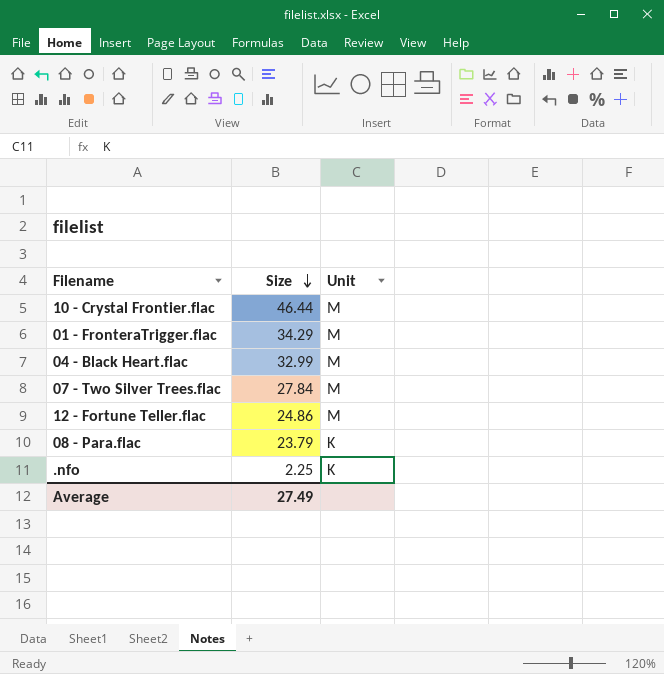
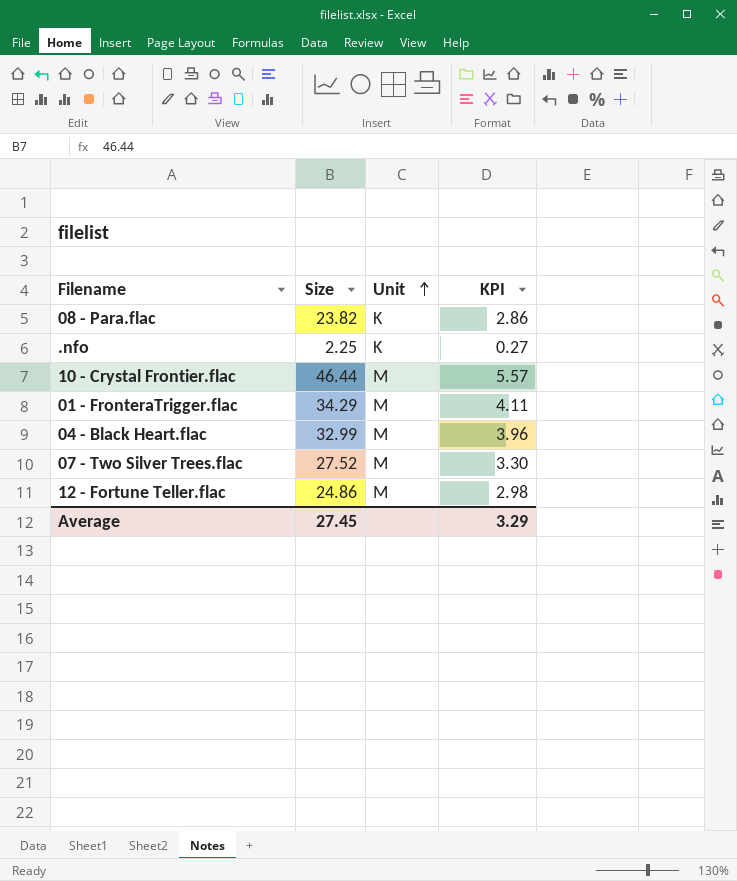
row order: Size descending -> Unit ascending
column KPI | formula: none -> [Size] * 0.12
08 - Para.flac | Size: 23.79 -> 23.82
07 - Two Silver Trees.flac | Size: 27.84 -> 27.52
Average | Size: 27.49 -> 27.45

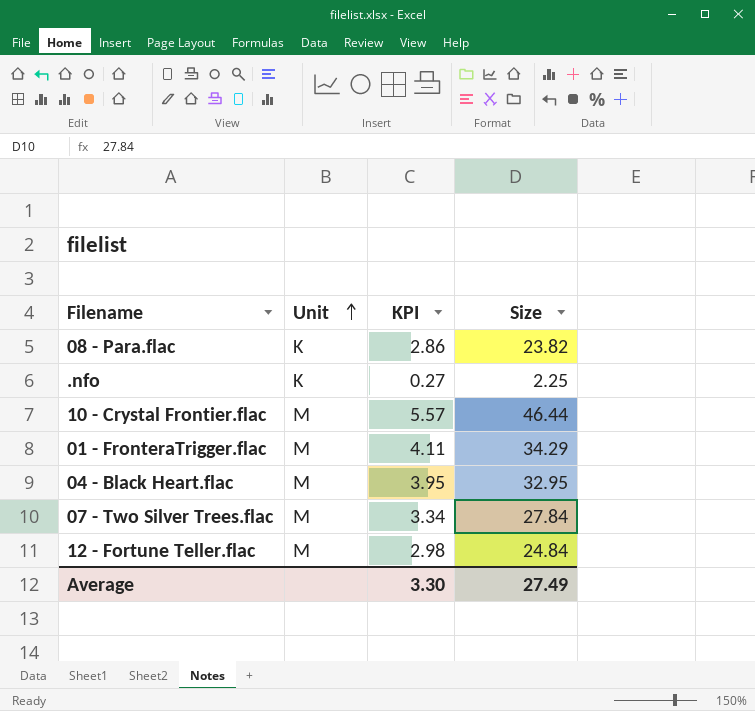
column Size | position: 2 -> 4
04 - Black Heart.flac | KPI: 3.96 -> 3.95
04 - Black Heart.flac | Size: 32.99 -> 32.95
07 - Two Silver Trees.flac | KPI: 3.30 -> 3.34
07 - Two Silver Trees.flac | Size: 27.52 -> 27.84
12 - Fortune Teller.flac | Size: 24.86 -> 24.84
Average | KPI: 3.29 -> 3.30
Average | Size: 27.45 -> 27.49

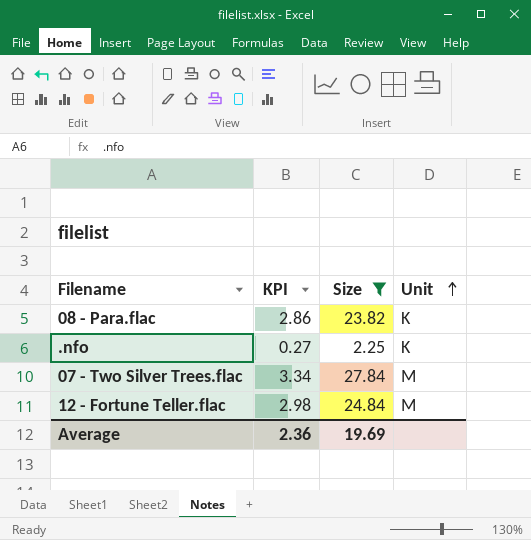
filter: none -> Size <= 27.84
column Unit | position: 2 -> 4
Average | KPI: 3.30 -> 2.36
Average | Size: 27.49 -> 19.69

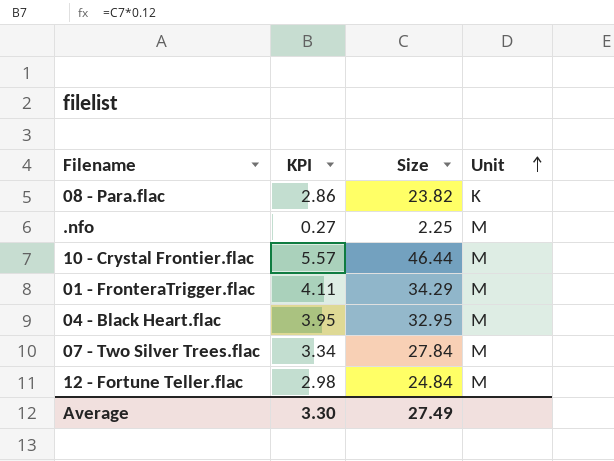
filter: Size <= 27.84 -> none
.nfo | Unit: K -> M
Average | KPI: 2.36 -> 3.30
Average | Size: 19.69 -> 27.49

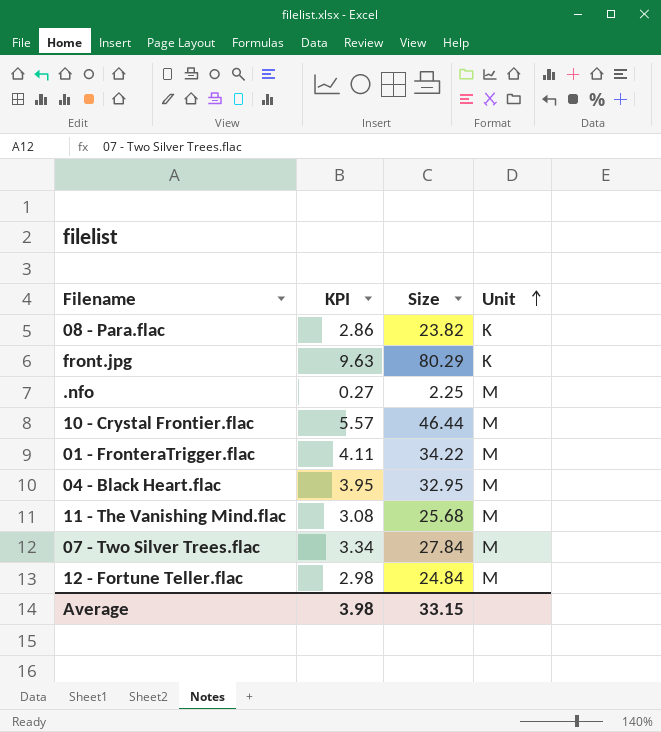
row front.jpg: none -> 9.63 | 80.29 | K
01 - FronteraTrigger.flac | Size: 34.29 -> 34.22
row 11 - The Vanishing Mind.flac: none -> 3.08 | 25.68 | M
Average | KPI: 3.30 -> 3.98
Average | Size: 27.49 -> 33.15

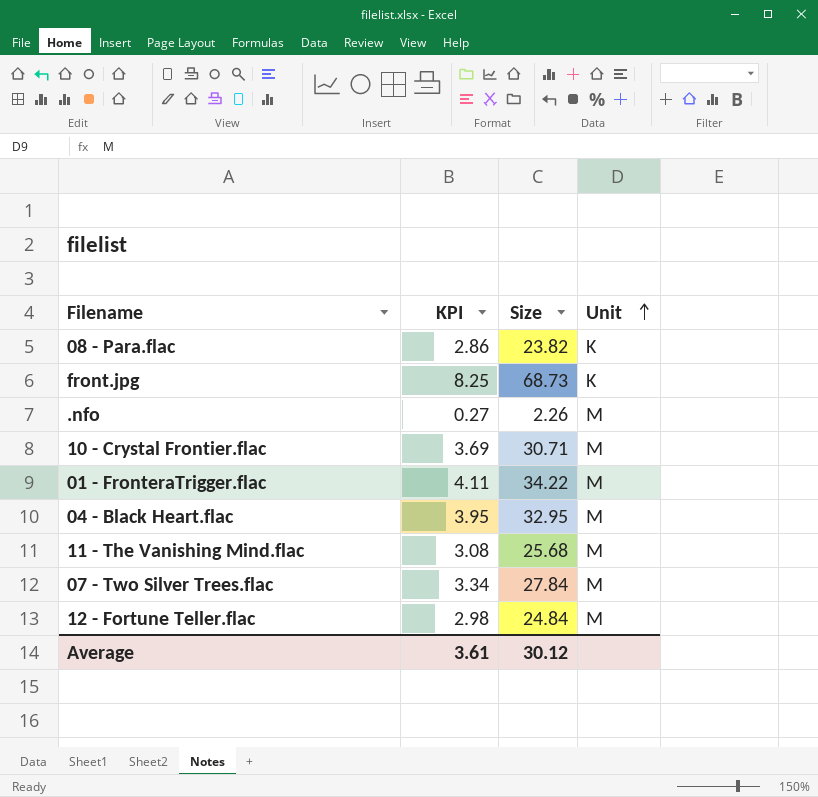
front.jpg | KPI: 9.63 -> 8.25
front.jpg | Size: 80.29 -> 68.73
.nfo | Size: 2.25 -> 2.26
10 - Crystal Frontier.flac | KPI: 5.57 -> 3.69
10 - Crystal Frontier.flac | Size: 46.44 -> 30.71
Average | KPI: 3.98 -> 3.61
Average | Size: 33.15 -> 30.12

